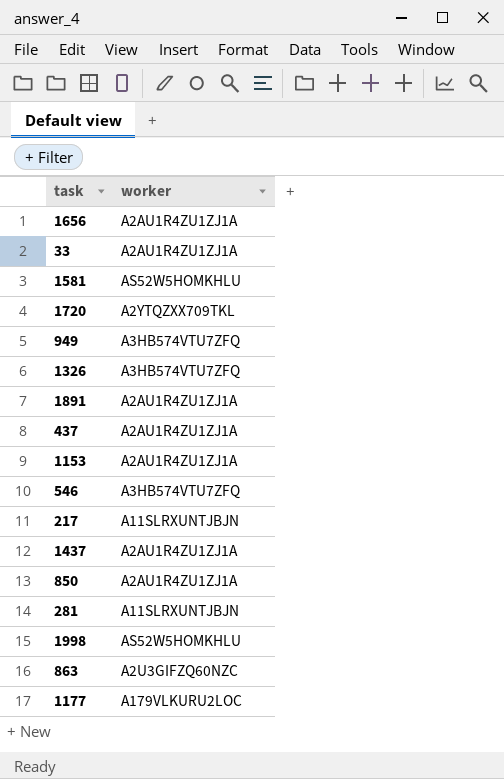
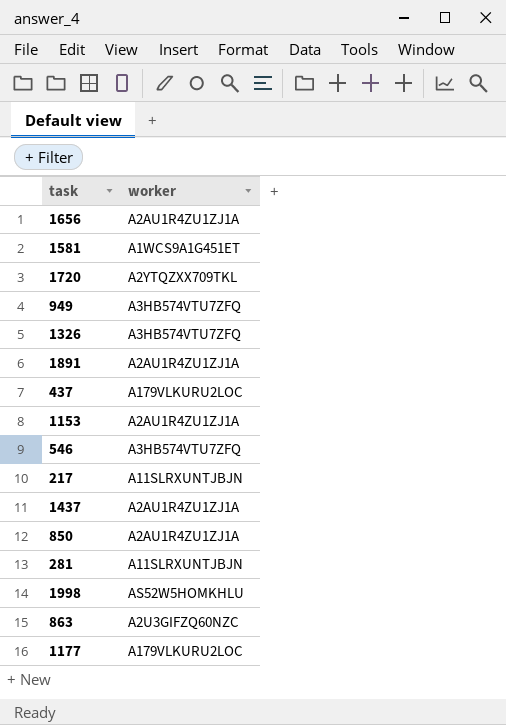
row 33: A2AU1R4ZU1ZJ1A -> none
1581 | worker: AS52W5HOMKHLU -> A1WCS9A1G451ET
437 | worker: A2AU1R4ZU1ZJ1A -> A179VLKURU2LOC

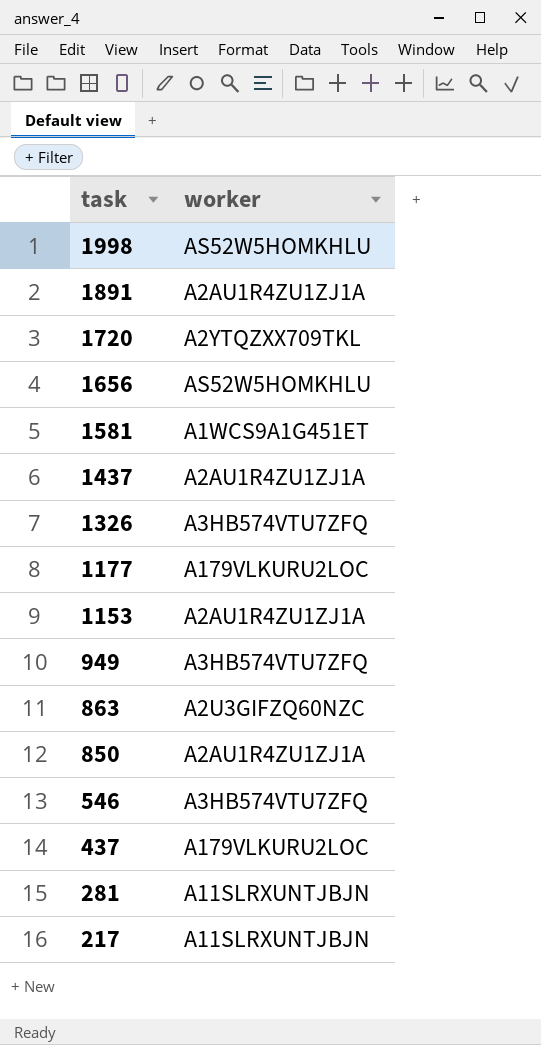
row order: none -> task descending
1656 | worker: A2AU1R4ZU1ZJ1A -> AS52W5HOMKHLU

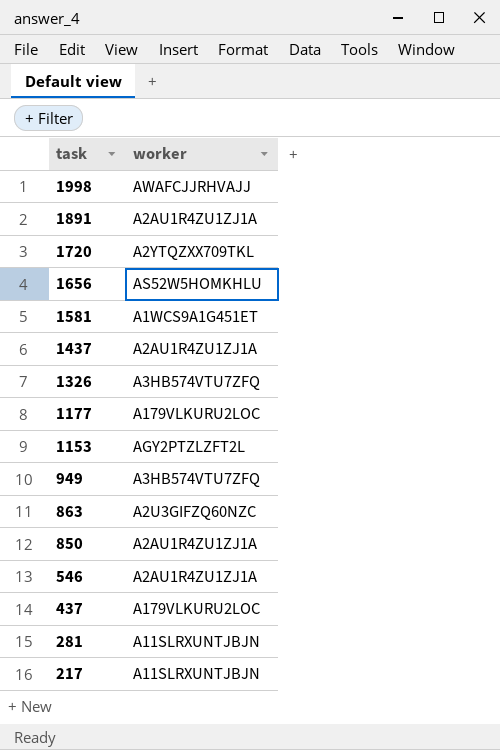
1998 | worker: AS52W5HOMKHLU -> AWAFCJJRHVAJJ
1153 | worker: A2AU1R4ZU1ZJ1A -> AGY2PTZLZFT2L
546 | worker: A3HB574VTU7ZFQ -> A2AU1R4ZU1ZJ1A

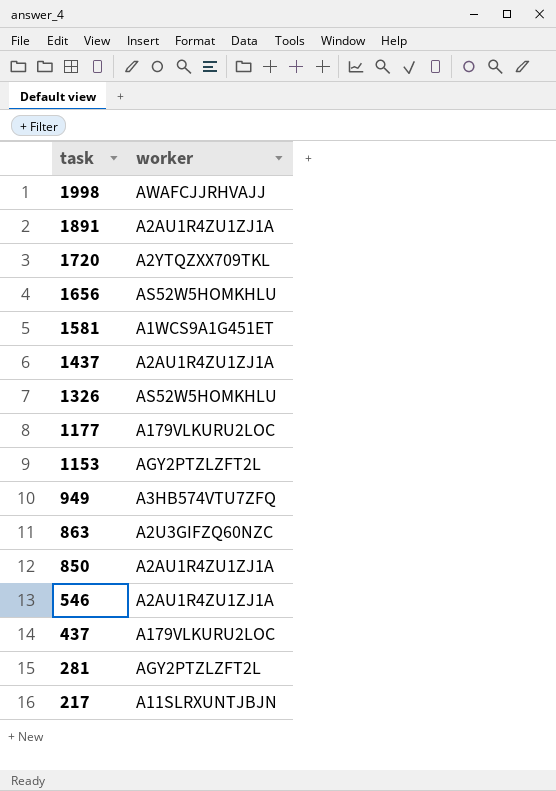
1326 | worker: A3HB574VTU7ZFQ -> AS52W5HOMKHLU
281 | worker: A11SLRXUNTJBJN -> AGY2PTZLZFT2L

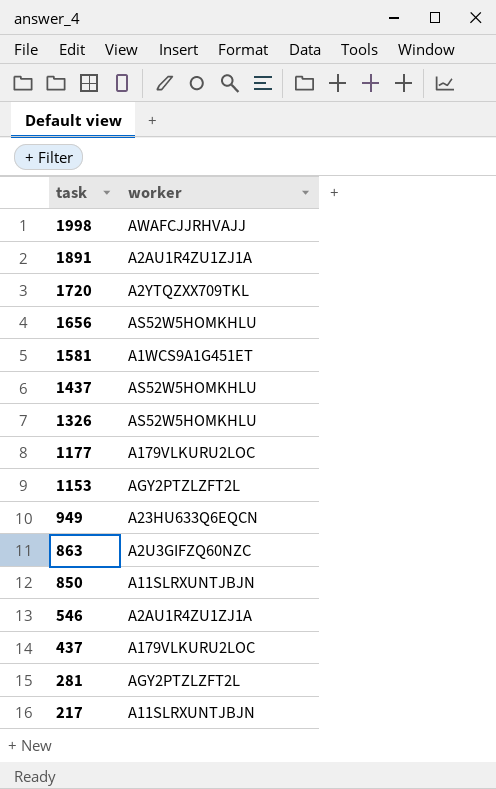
1437 | worker: A2AU1R4ZU1ZJ1A -> AS52W5HOMKHLU
949 | worker: A3HB574VTU7ZFQ -> A23HU633Q6EQCN
850 | worker: A2AU1R4ZU1ZJ1A -> A11SLRXUNTJBJN

